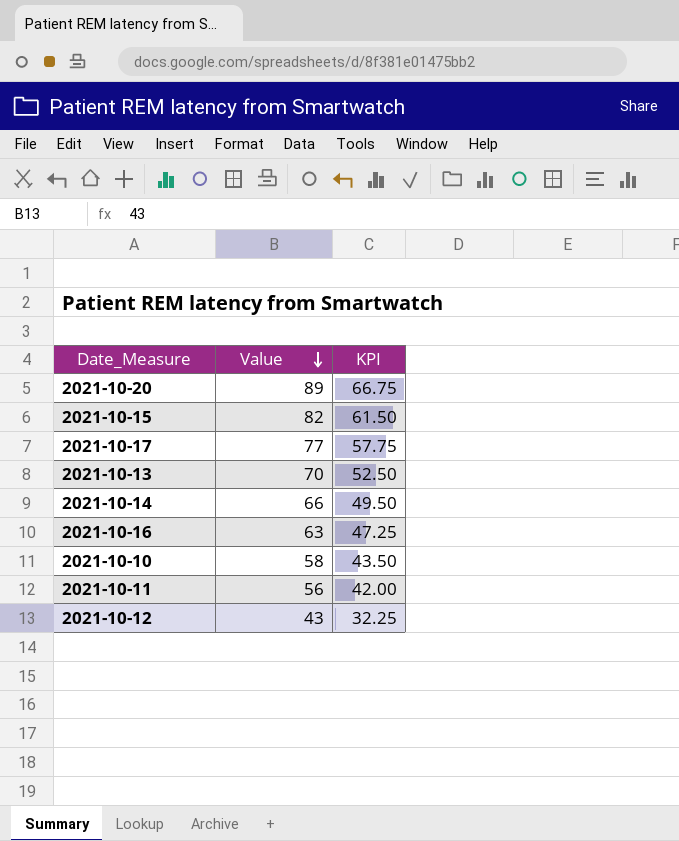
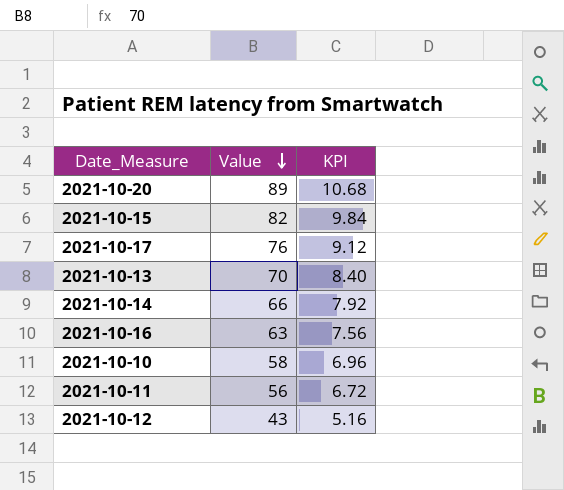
column KPI | formula: [Value] * 0.75 -> [Value] * 0.12
2021-10-17 | Value: 77 -> 76

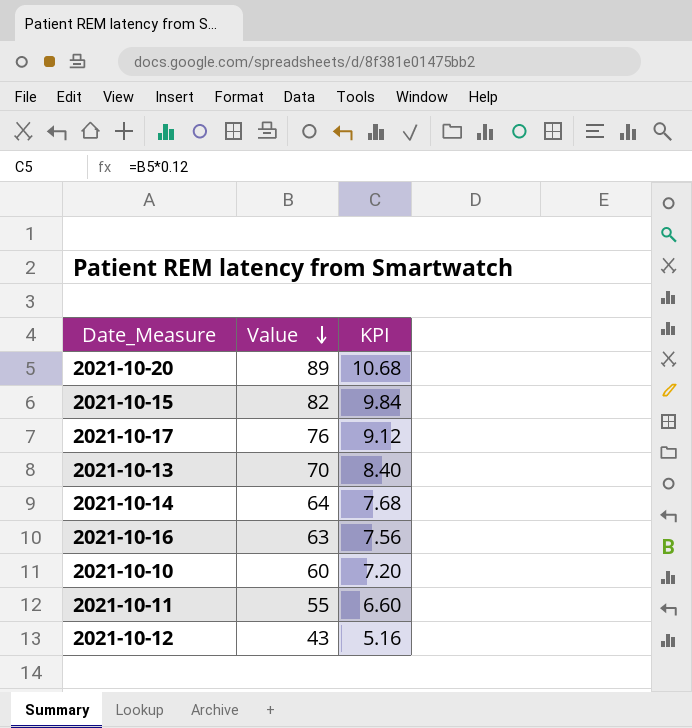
2021-10-14 | Value: 66 -> 64
2021-10-14 | KPI: 7.92 -> 7.68
2021-10-10 | Value: 58 -> 60
2021-10-10 | KPI: 6.96 -> 7.20
2021-10-11 | Value: 56 -> 55
2021-10-11 | KPI: 6.72 -> 6.60

